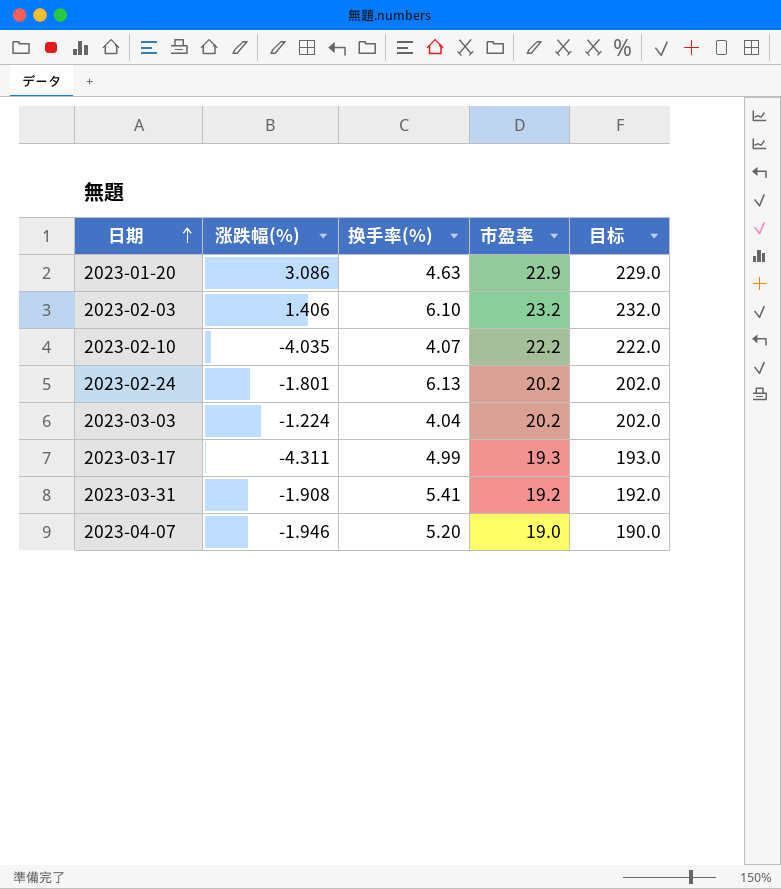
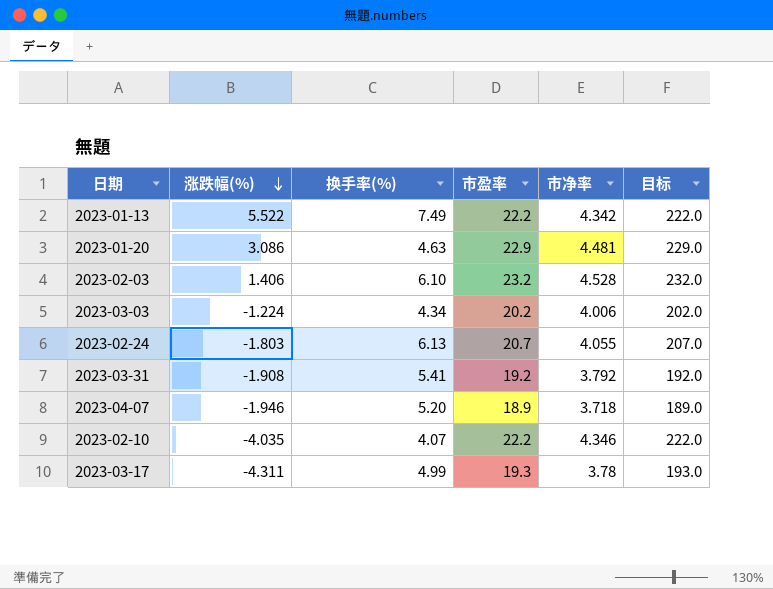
row order: 日期 ascending -> 涨跌幅(%) descending
column 市净率 | position: none -> 5
row 2023-01-13: none -> 5.522 | 7.49 | 22.2 | 4.342 | 222.0
2023-03-03 | 换手率(%): 4.04 -> 4.34
2023-02-24 | 涨跌幅(%): -1.801 -> -1.803
2023-02-24 | 市盈率: 20.2 -> 20.7
2023-02-24 | 目标: 202.0 -> 207.0
2023-04-07 | 市盈率: 19.0 -> 18.9
2023-04-07 | 目标: 190.0 -> 189.0

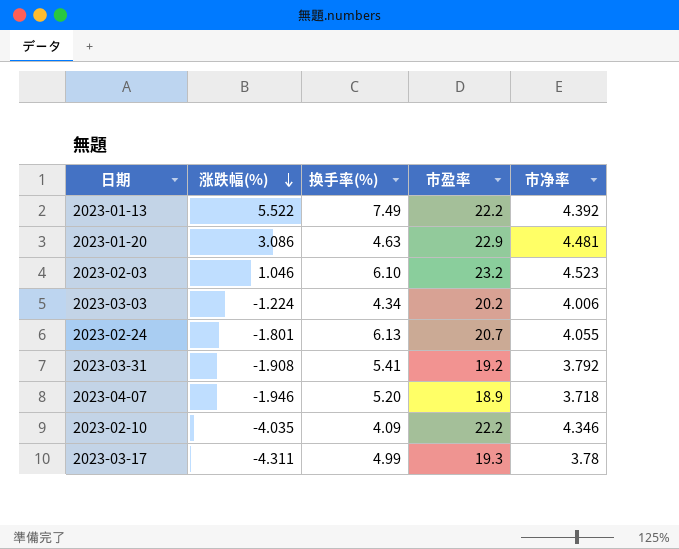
column 目标 | formula: [市盈率] * 10 -> none
2023-01-13 | 市净率: 4.342 -> 4.392
2023-02-03 | 涨跌幅(%): 1.406 -> 1.046
2023-02-03 | 市净率: 4.528 -> 4.523
2023-02-24 | 涨跌幅(%): -1.803 -> -1.801
2023-02-10 | 换手率(%): 4.07 -> 4.09

